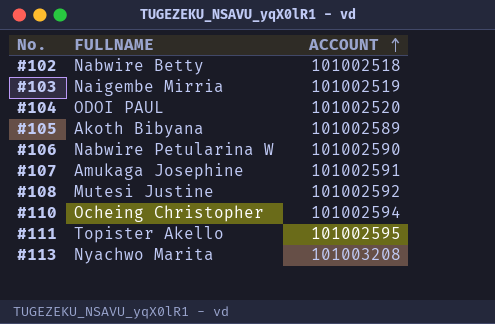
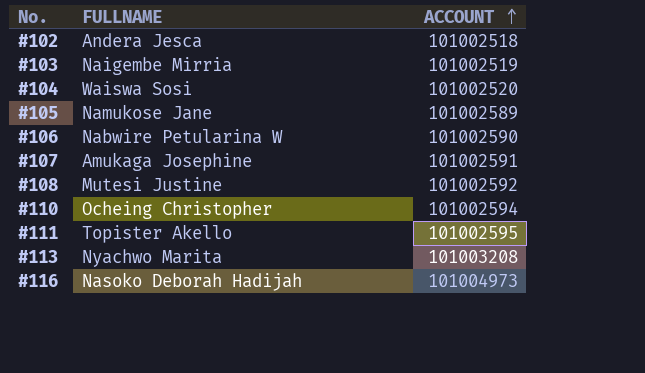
#102 | FULLNAME: Nabwire Betty -> Andera Jesca
#104 | FULLNAME: ODOI PAUL -> Waiswa Sosi
#105 | FULLNAME: Akoth Bibyana -> Namukose Jane
row #116: none -> Nasoko Deborah Hadijah | 101004973

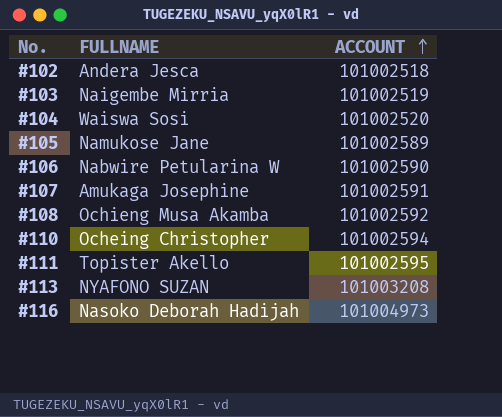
#108 | FULLNAME: Mutesi Justine -> Ochieng Musa Akamba
#113 | FULLNAME: Nyachwo Marita -> NYAFONO SUZAN

